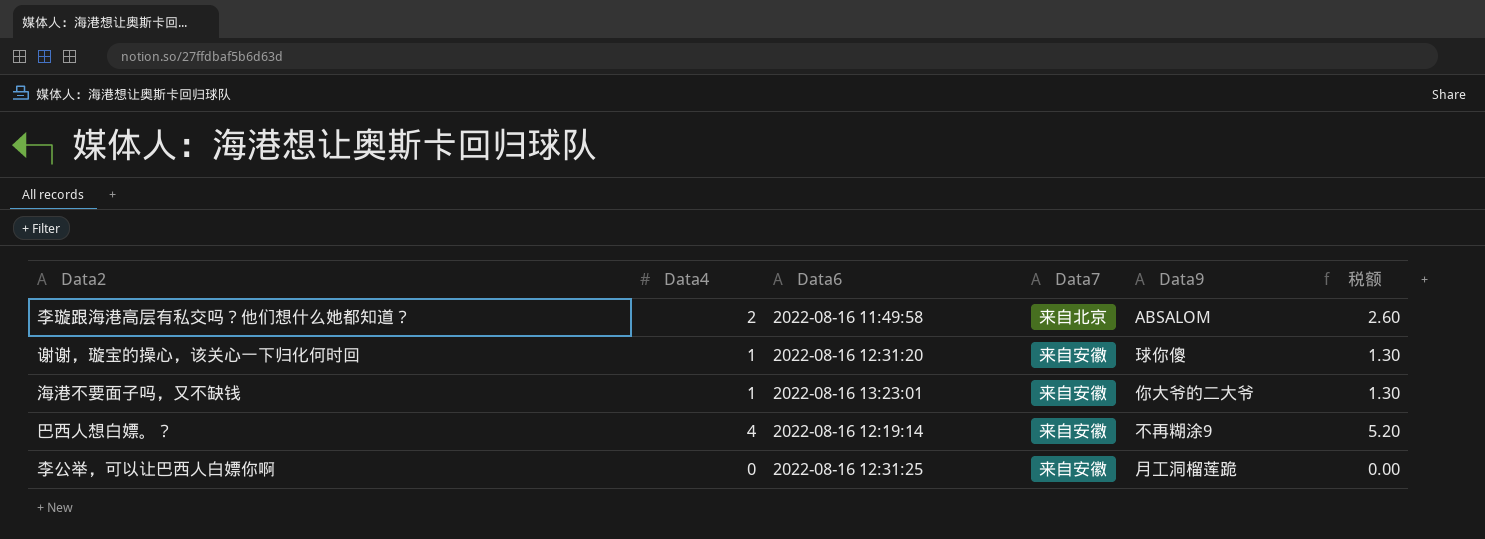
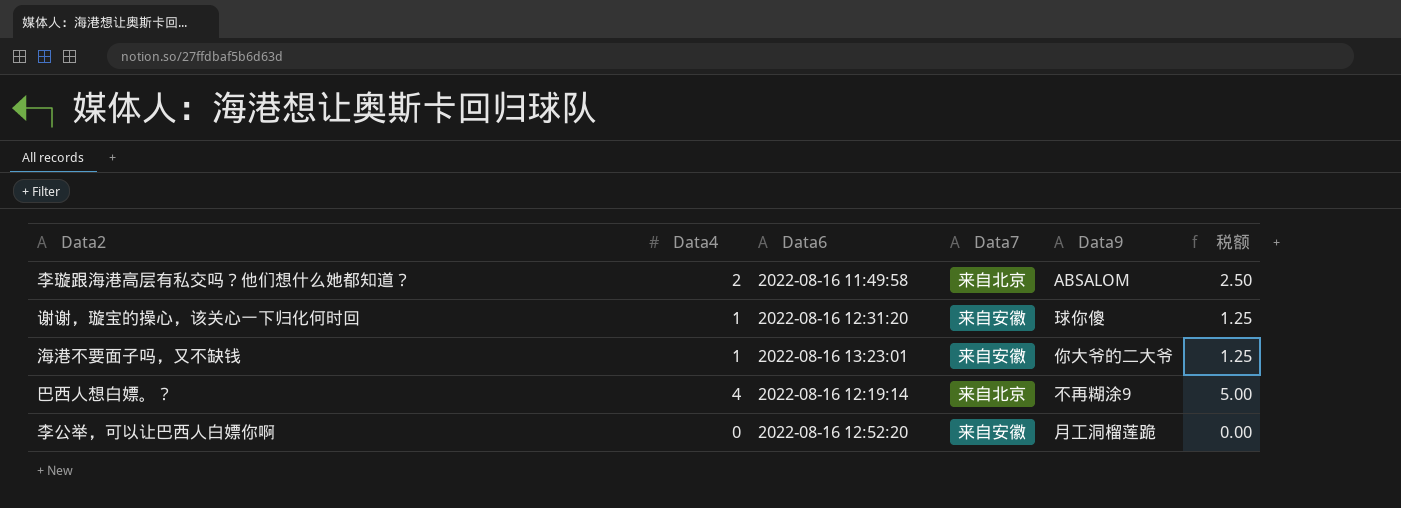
column 税额 | formula: [Data4] * 1.3 -> [Data4] * 1.25
巴西人想白嫖。？ | Data7: 来自安徽 -> 来自北京
李公举，可以让巴西人白嫖你啊 | Data6: 2022-08-16 12:31:25 -> 2022-08-16 12:52:20

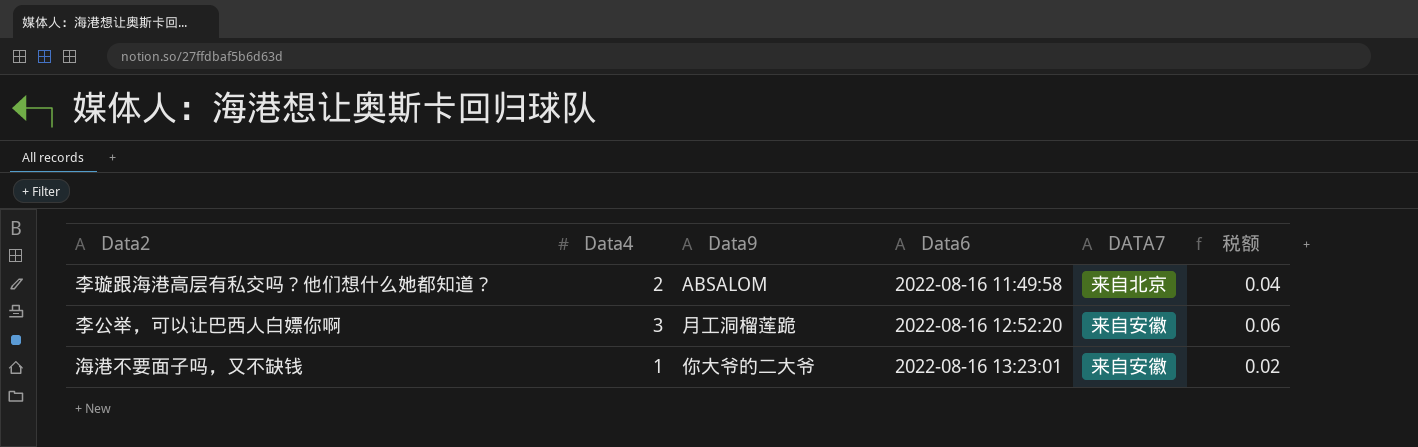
row order: none -> Data6 ascending
column Data9 | position: 5 -> 3
column name: Data7 -> DATA7
column 税额 | formula: [Data4] * 1.25 -> [Data4] * 0.02
row 谢谢，璇宝的操心，该关心一下归化何时回: 1 | 2022-08-16 12:31:20 | 来自安徽 | 球你傻 | 1.25 -> none
row 巴西人想白嫖。？: 4 | 2022-08-16 12:19:14 | 来自北京 | 不再糊涂9 | 5.00 -> none
李公举，可以让巴西人白嫖你啊 | Data4: 0 -> 3

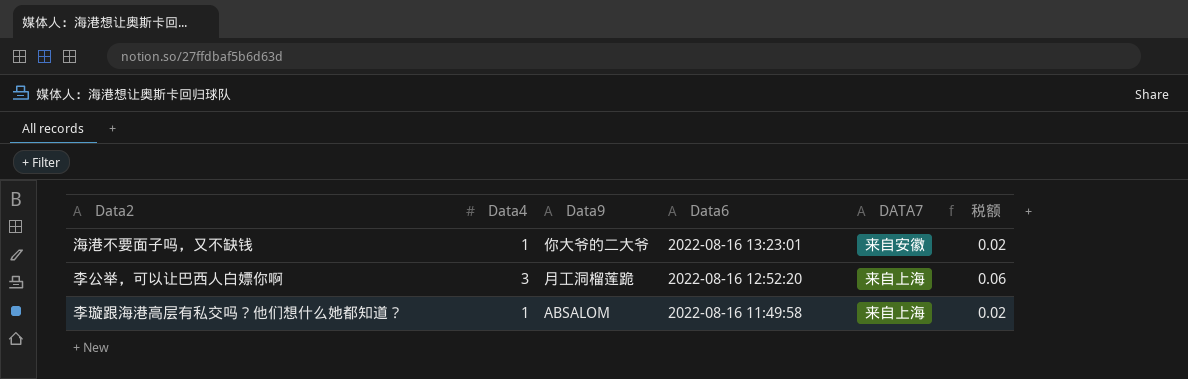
row order: Data6 ascending -> Data6 descending
李公举，可以让巴西人白嫖你啊 | DATA7: 来自安徽 -> 来自上海
李璇跟海港高层有私交吗？他们想什么她都知道？ | Data4: 2 -> 1
李璇跟海港高层有私交吗？他们想什么她都知道？ | DATA7: 来自北京 -> 来自上海
李璇跟海港高层有私交吗？他们想什么她都知道？ | 税额: 0.04 -> 0.02

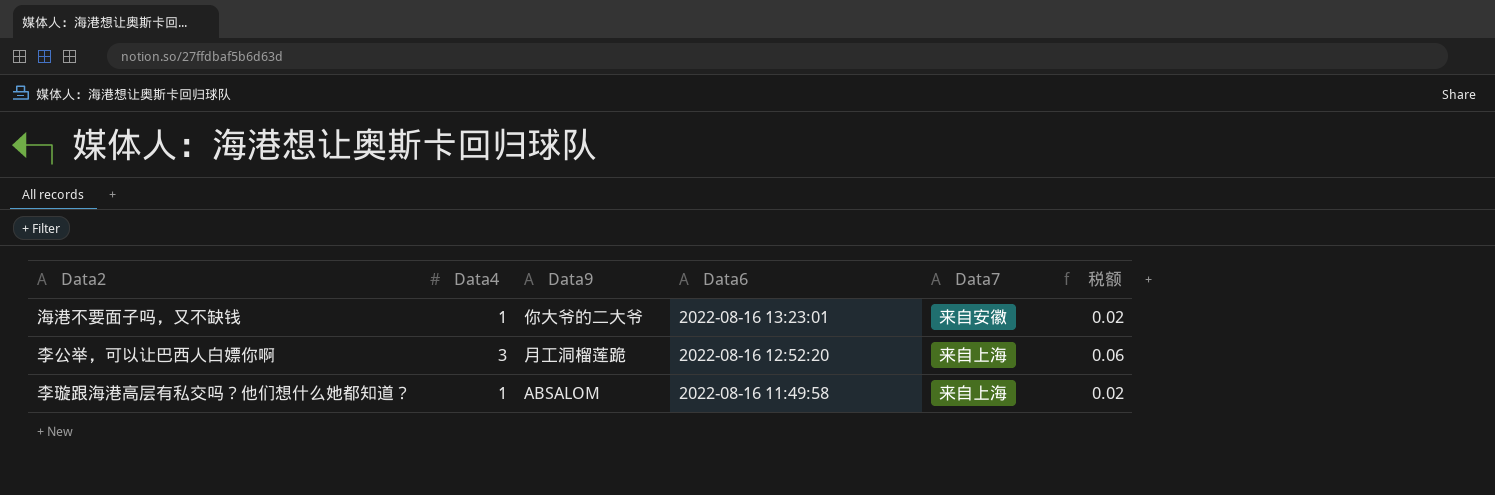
column name: DATA7 -> Data7

